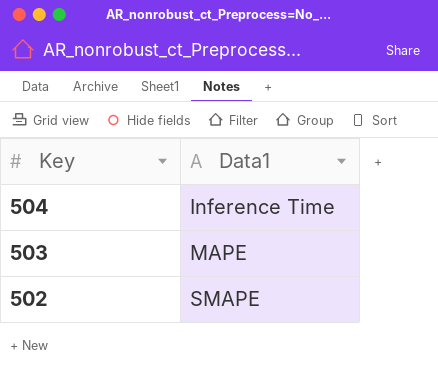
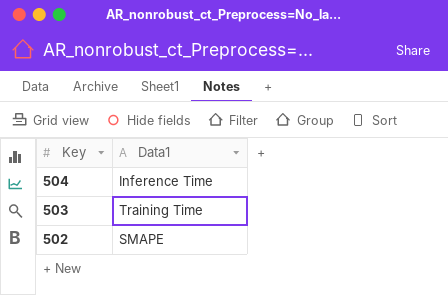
503 | Data1: MAPE -> Training Time

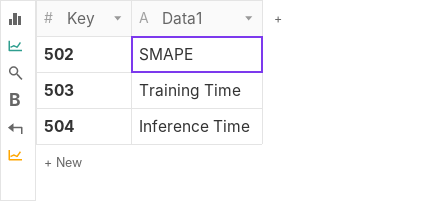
row order: Key descending -> Key ascending

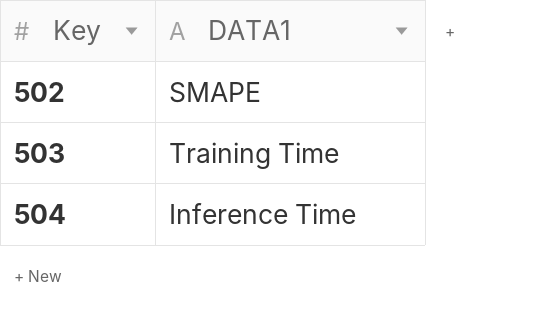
column name: Data1 -> DATA1

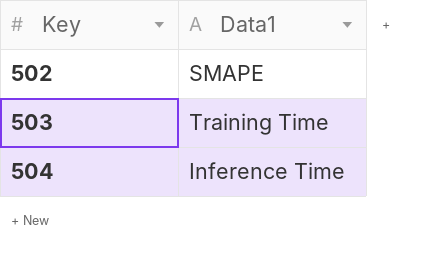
column name: DATA1 -> Data1

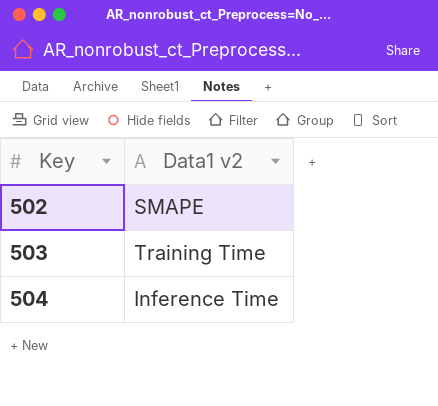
column name: Data1 -> Data1 v2

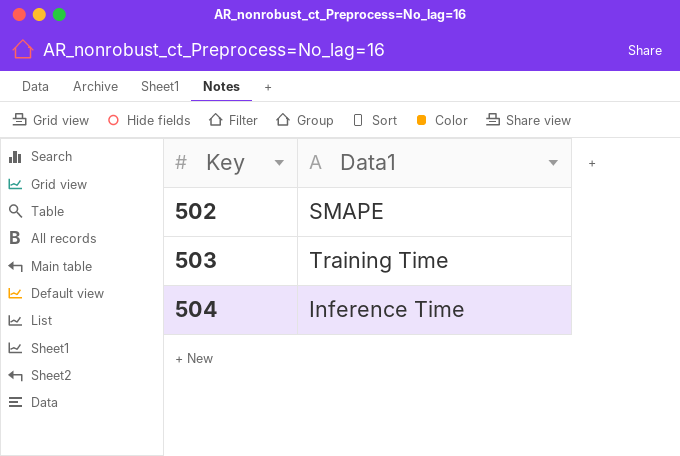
column name: Data1 v2 -> Data1

